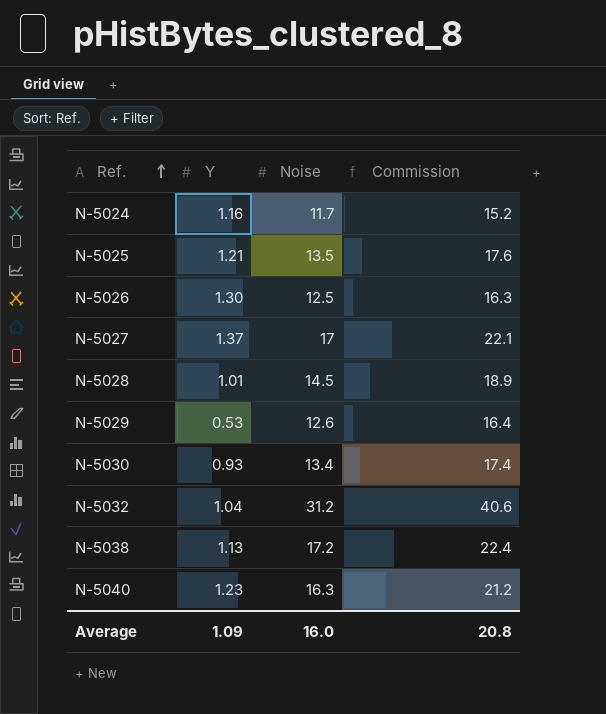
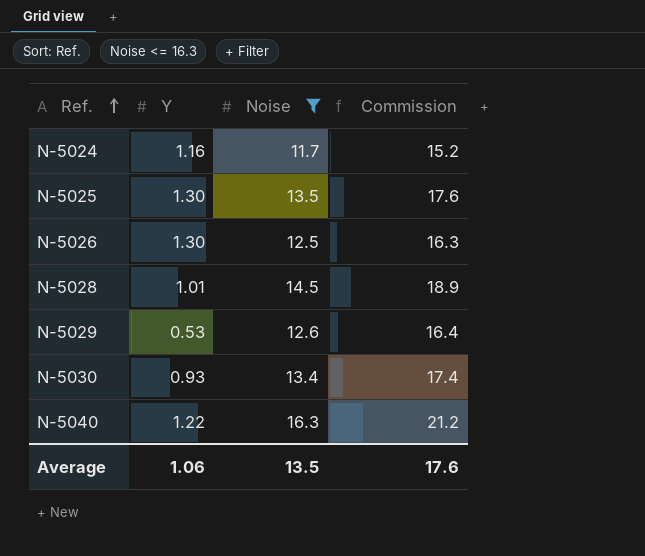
filter: none -> Noise <= 16.3
N-5025 | Y: 1.21 -> 1.30
N-5040 | Y: 1.23 -> 1.22
Average | Y: 1.09 -> 1.06
Average | Noise: 16.0 -> 13.5
Average | Commission: 20.8 -> 17.6

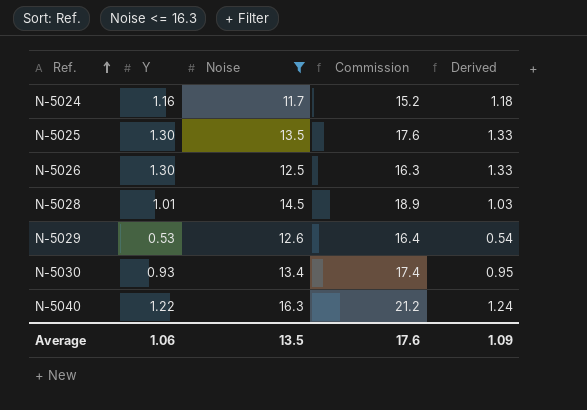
column Derived | formula: none -> [Y] * 1.02

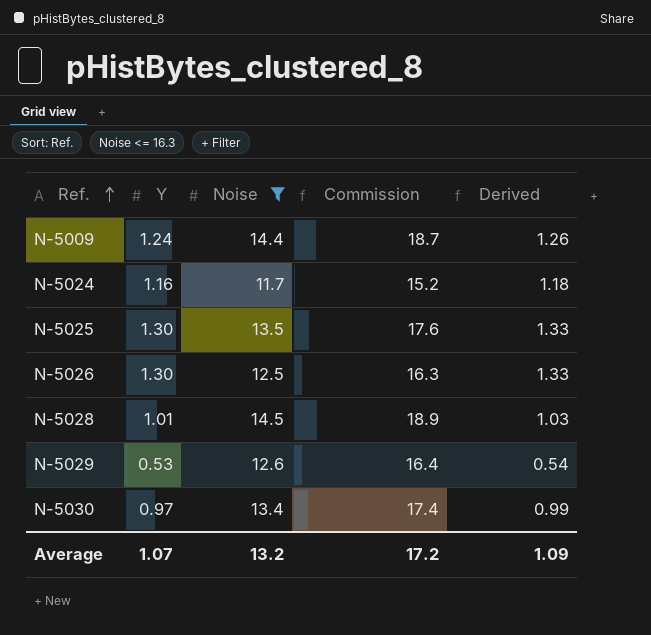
row N-5040: 1.22 | 16.3 | 21.2 | 1.24 -> none
row N-5009: none -> 1.24 | 14.4 | 18.7 | 1.26
N-5030 | Y: 0.93 -> 0.97
N-5030 | Derived: 0.95 -> 0.99
Average | Y: 1.06 -> 1.07
Average | Noise: 13.5 -> 13.2
Average | Commission: 17.6 -> 17.2

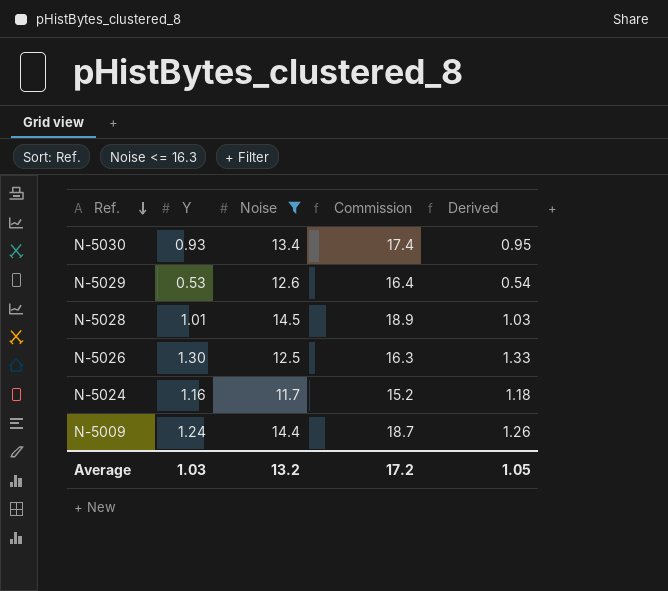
row order: Ref. ascending -> Ref. descending
row N-5025: 1.30 | 13.5 | 17.6 | 1.33 -> none
N-5030 | Y: 0.97 -> 0.93
N-5030 | Derived: 0.99 -> 0.95
Average | Y: 1.07 -> 1.03
Average | Derived: 1.09 -> 1.05

